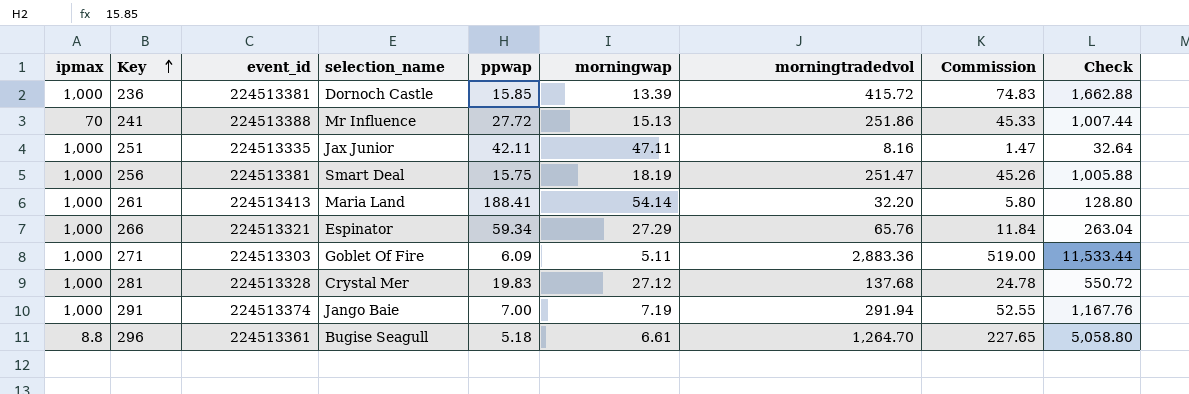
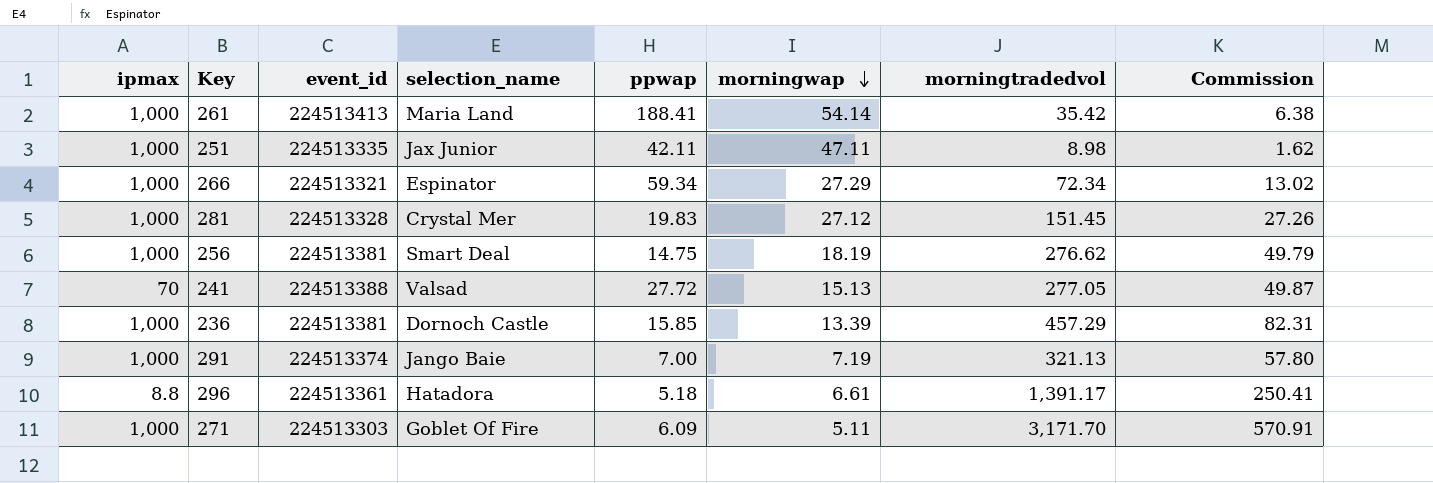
row order: Key ascending -> morningwap descending
column Check | formula: [morningtradedvol] * 4 -> none
261 | morningtradedvol: 32.20 -> 35.42
261 | Commission: 5.80 -> 6.38
251 | morningtradedvol: 8.16 -> 8.98
251 | Commission: 1.47 -> 1.62
266 | morningtradedvol: 65.76 -> 72.34
266 | Commission: 11.84 -> 13.02
281 | morningtradedvol: 137.68 -> 151.45
281 | Commission: 24.78 -> 27.26
256 | ppwap: 15.75 -> 14.75
256 | morningtradedvol: 251.47 -> 276.62
256 | Commission: 45.26 -> 49.79
241 | selection_name: Mr Influence -> Valsad
241 | morningtradedvol: 251.86 -> 277.05
241 | Commission: 45.33 -> 49.87
236 | morningtradedvol: 415.72 -> 457.29
236 | Commission: 74.83 -> 82.31
291 | morningtradedvol: 291.94 -> 321.13
291 | Commission: 52.55 -> 57.80
296 | selection_name: Bugise Seagull -> Hatadora
296 | morningtradedvol: 1,264.70 -> 1,391.17
296 | Commission: 227.65 -> 250.41
271 | morningtradedvol: 2,883.36 -> 3,171.70
271 | Commission: 519.00 -> 570.91

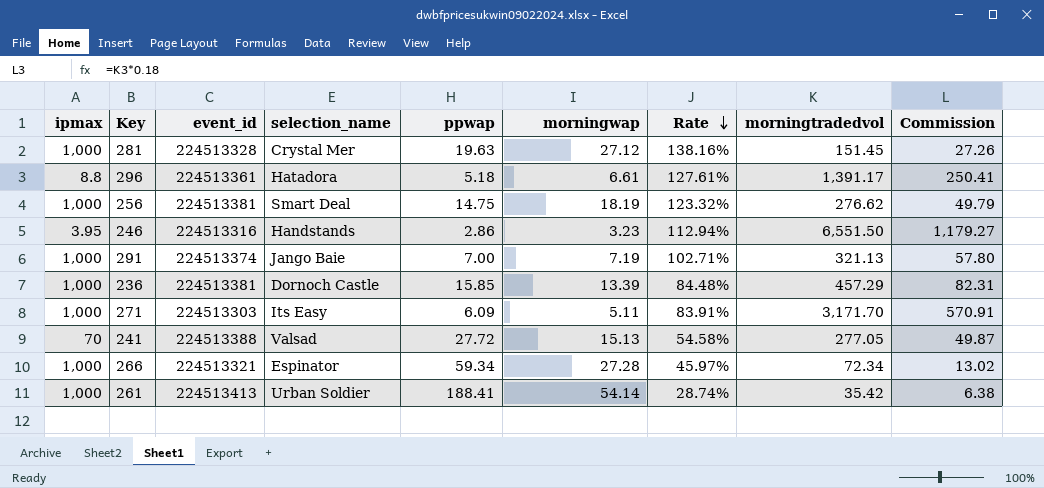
row order: morningwap descending -> Rate descending
column Rate | formula: none -> [morningwap] / [ppwap]
row 251: 1,000 | 224513335 | Jax Junior | 42.11 | 47.11 | 8.98 | 1.62 -> none
281 | ppwap: 19.83 -> 19.63
row 246: none -> 3.95 | 224513316 | Handstands | 2.86 | 3.23 | 112.94% | 6,551.50 | 1,179.27
271 | selection_name: Goblet Of Fire -> Its Easy
266 | morningwap: 27.29 -> 27.28
261 | selection_name: Maria Land -> Urban Soldier

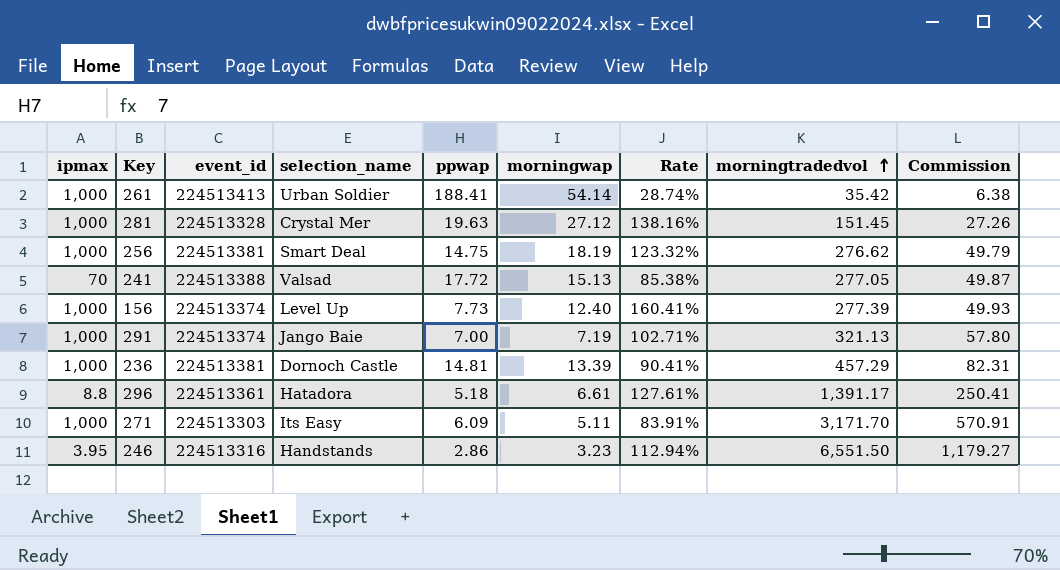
row order: Rate descending -> morningtradedvol ascending
row 266: 1,000 | 224513321 | Espinator | 59.34 | 27.28 | 45.97% | 72.34 | 13.02 -> none
241 | ppwap: 27.72 -> 17.72
241 | Rate: 54.58% -> 85.38%
row 156: none -> 1,000 | 224513374 | Level Up | 7.73 | 12.40 | 160.41% | 277.39 | 49.93
236 | ppwap: 15.85 -> 14.81
236 | Rate: 84.48% -> 90.41%

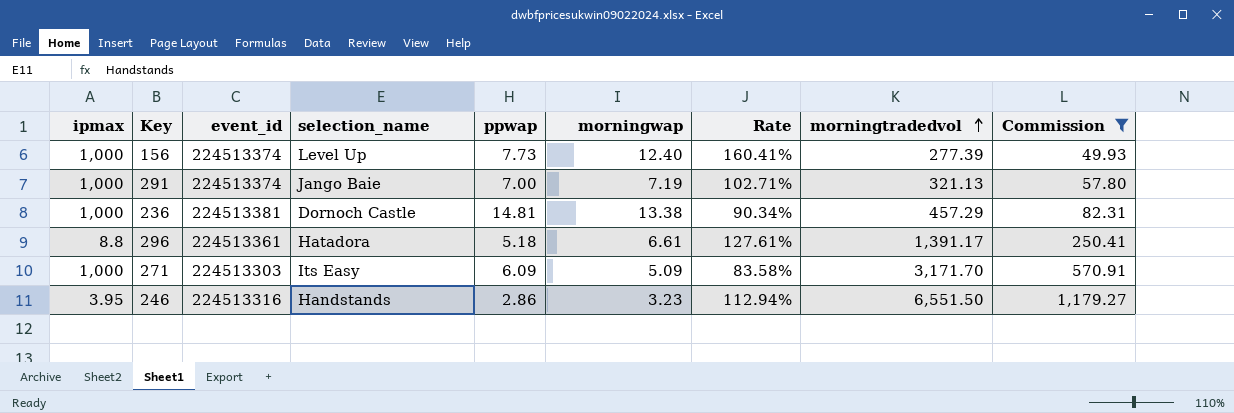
filter: none -> Commission >= 49.93
236 | morningwap: 13.39 -> 13.38
236 | Rate: 90.41% -> 90.34%
271 | morningwap: 5.11 -> 5.09
271 | Rate: 83.91% -> 83.58%

